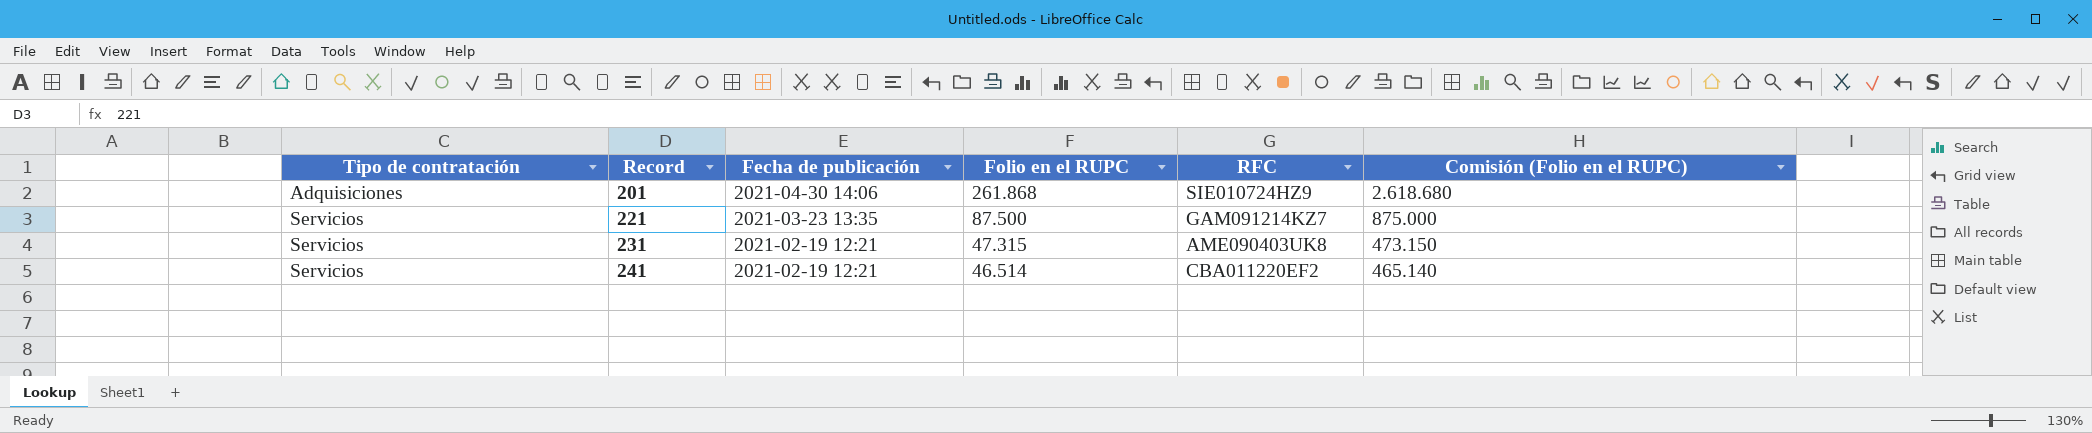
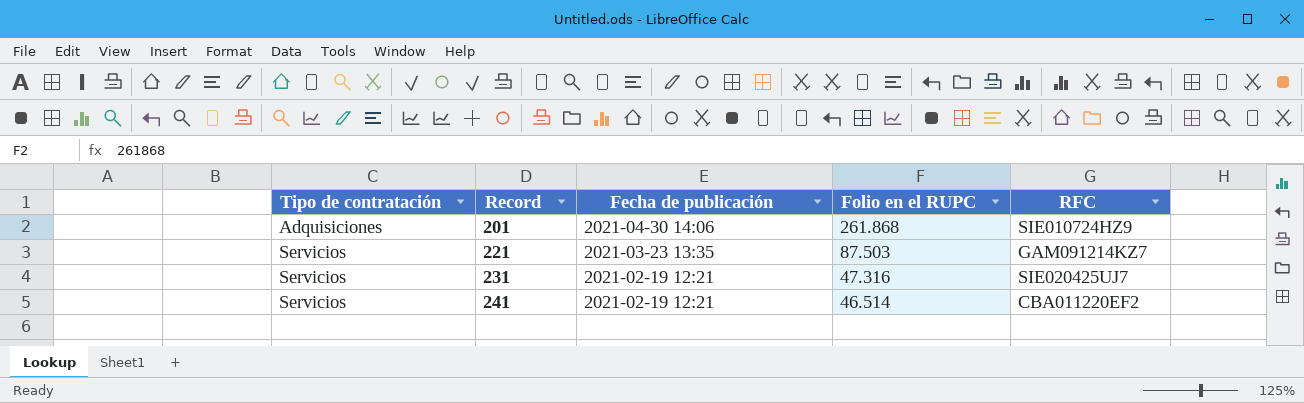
column Comisión (Folio en el RUPC) | formula: [Folio en el RUPC] * 10 -> none
221 | Folio en el RUPC: 87.500 -> 87.503
231 | Folio en el RUPC: 47.315 -> 47.316
231 | RFC: AME090403UK8 -> SIE020425UJ7

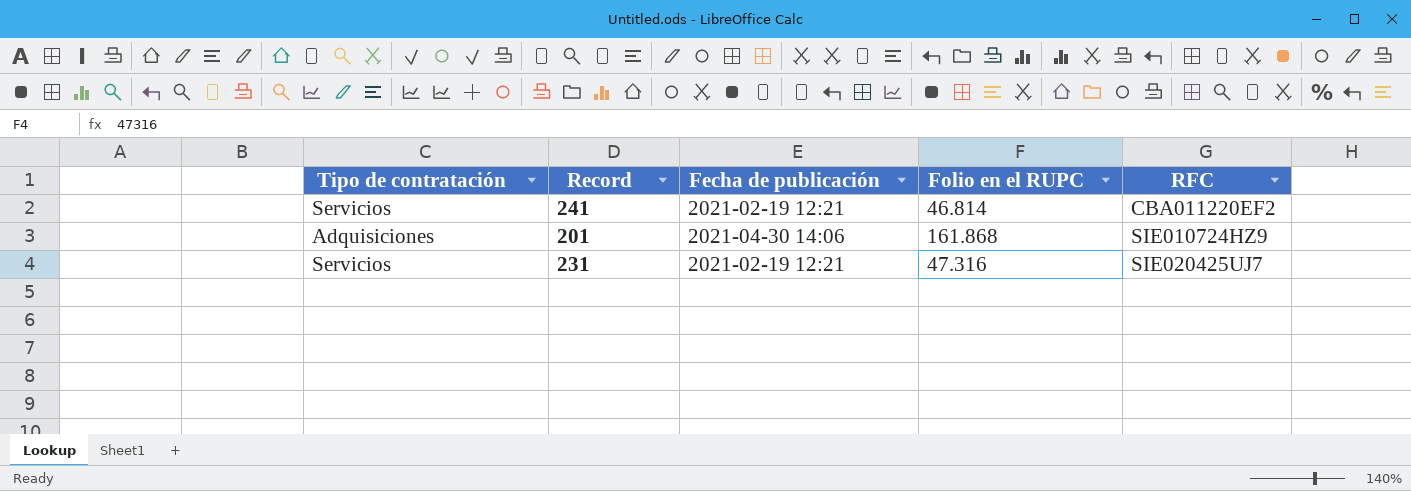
row order: Tipo de contratación ascending -> RFC ascending
row 221: Servicios | 2021-03-23 13:35 | 87.503 | GAM091214KZ7 -> none
241 | Folio en el RUPC: 46.514 -> 46.814
201 | Folio en el RUPC: 261.868 -> 161.868

